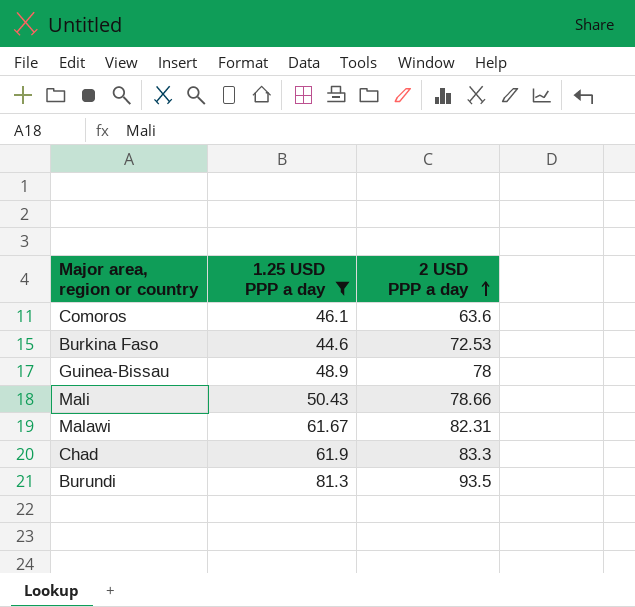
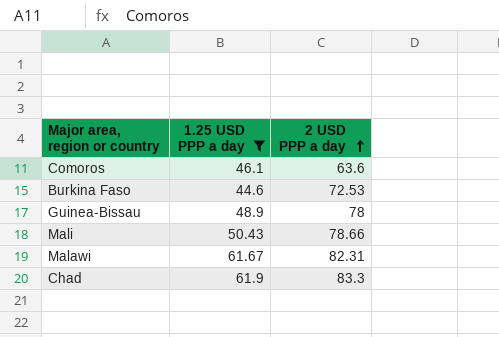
row Burundi: 81.3 | 93.5 -> none

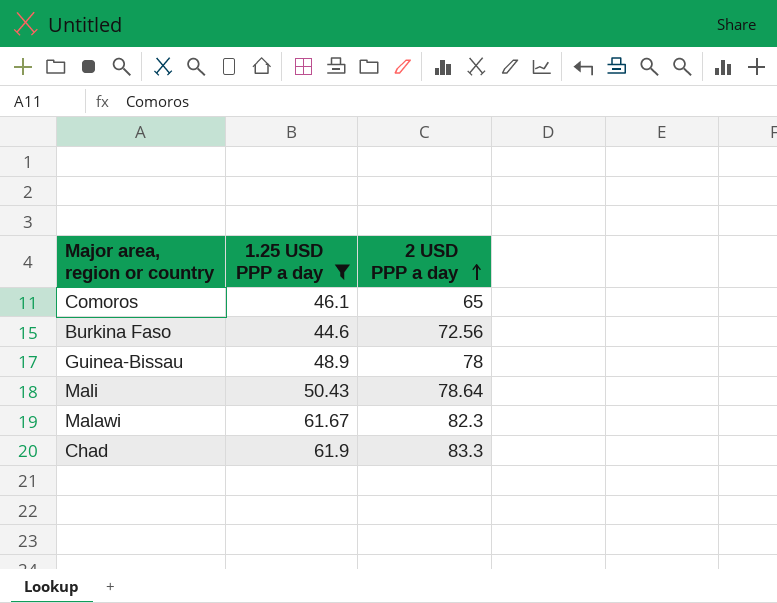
Comoros | 2 USD PPP a day: 63.6 -> 65
Burkina Faso | 2 USD PPP a day: 72.53 -> 72.56
Mali | 2 USD PPP a day: 78.66 -> 78.64
Malawi | 2 USD PPP a day: 82.31 -> 82.3

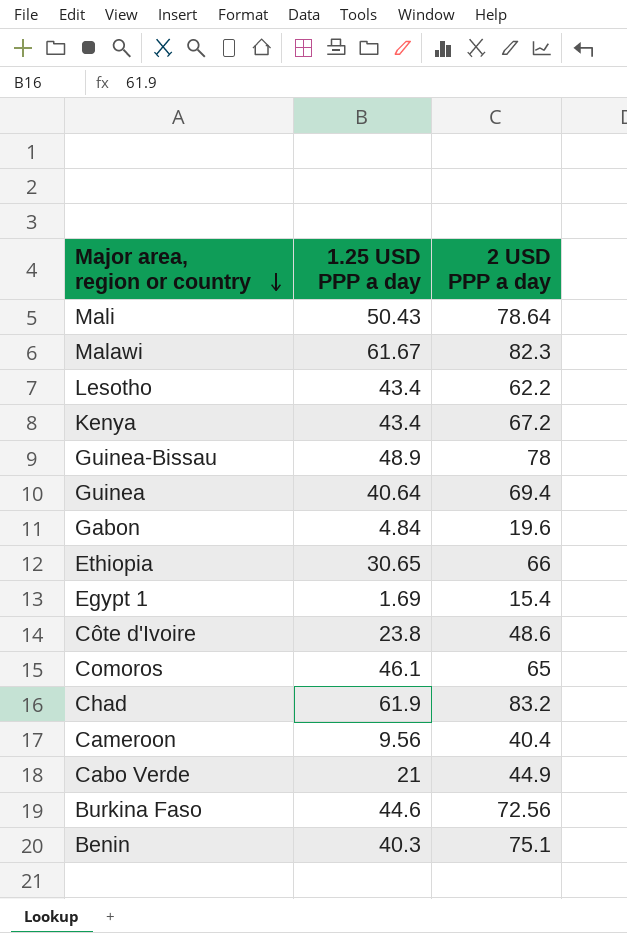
filter: 1.25 USD PPP a day >= 44.6 -> none
row order: 2 USD PPP a day ascending -> Major area, region or country descending
Chad | 2 USD PPP a day: 83.3 -> 83.2

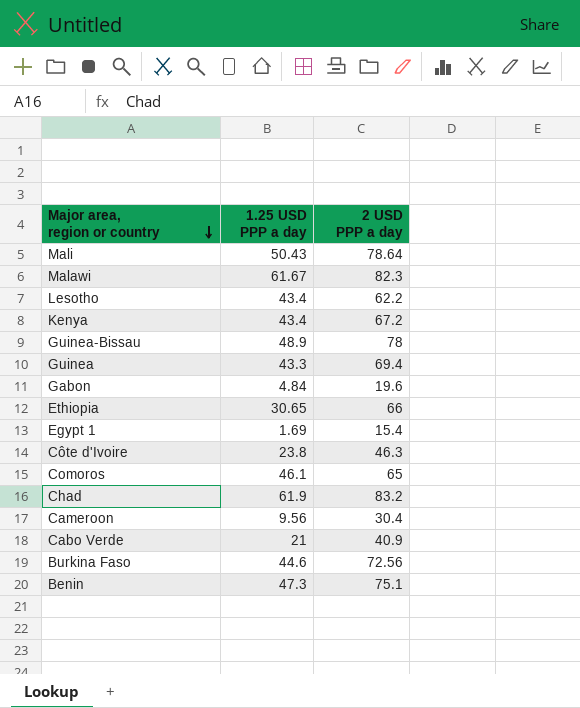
Guinea | 1.25 USD PPP a day: 40.64 -> 43.3
Côte d'Ivoire | 2 USD PPP a day: 48.6 -> 46.3
Cameroon | 2 USD PPP a day: 40.4 -> 30.4
Cabo Verde | 2 USD PPP a day: 44.9 -> 40.9
Benin | 1.25 USD PPP a day: 40.3 -> 47.3

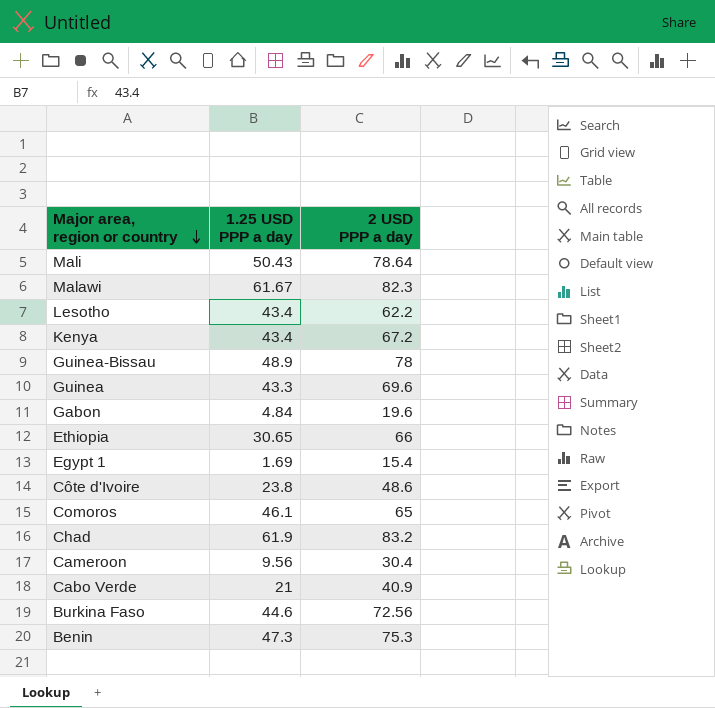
Guinea | 2 USD PPP a day: 69.4 -> 69.6
Côte d'Ivoire | 2 USD PPP a day: 46.3 -> 48.6
Benin | 2 USD PPP a day: 75.1 -> 75.3

